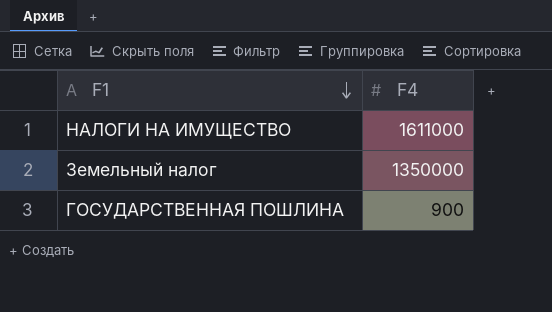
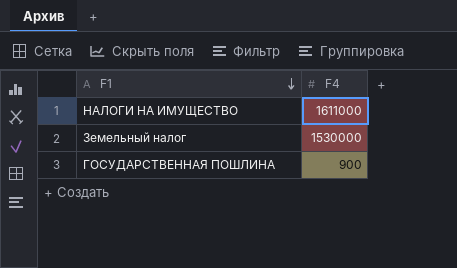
Земельный налог | F4: 1350000 -> 1530000

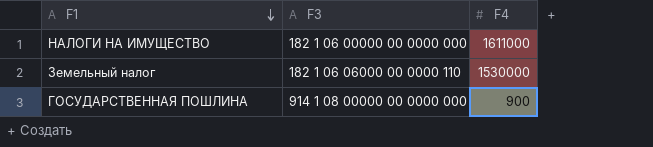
column F3 | position: none -> 2

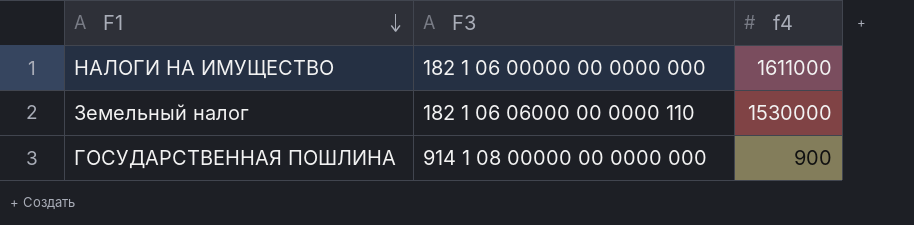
column name: F4 -> f4

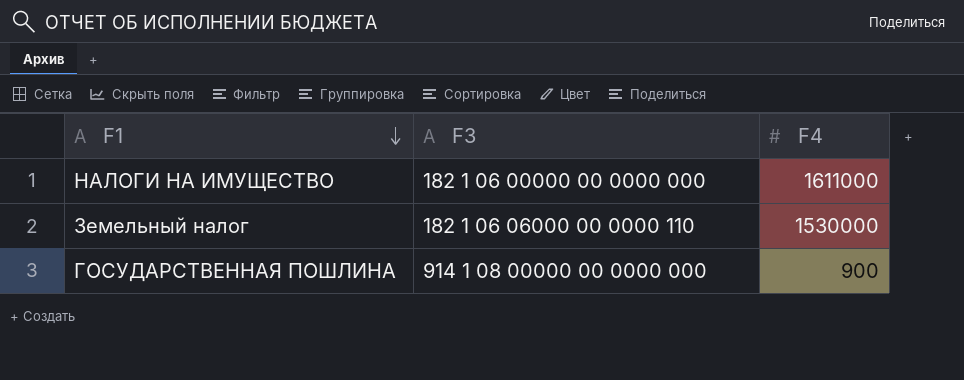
column name: f4 -> F4

